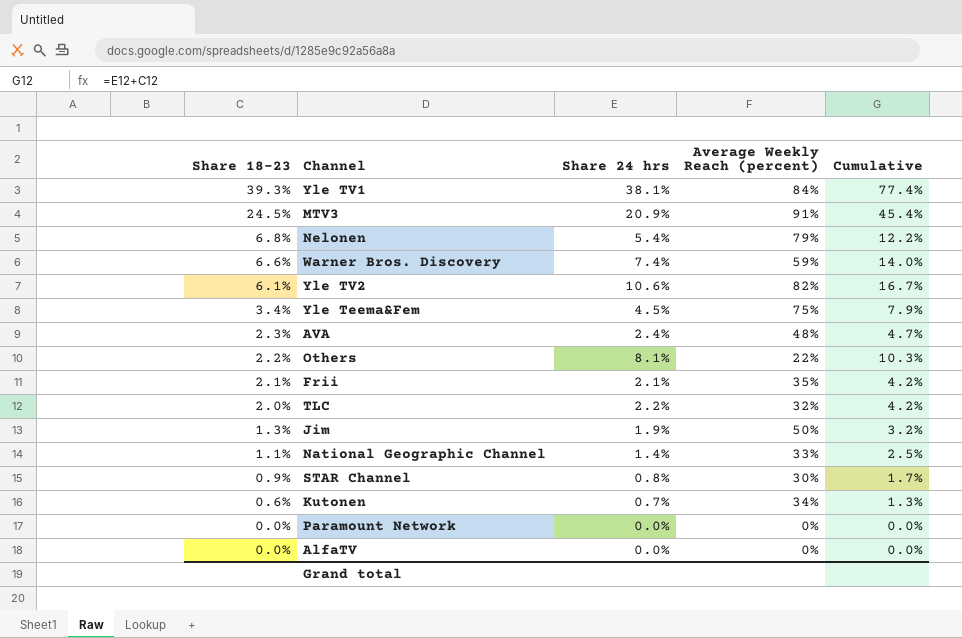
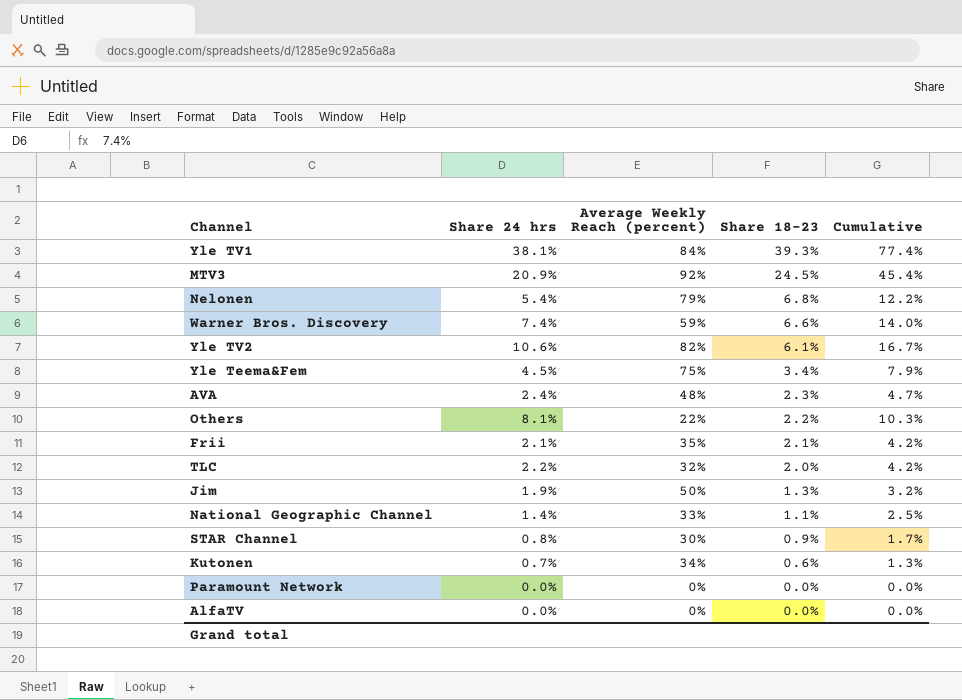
column Share 18–23 | position: 1 -> 4
MTV3 | Average Weekly Reach (percent): 91% -> 92%

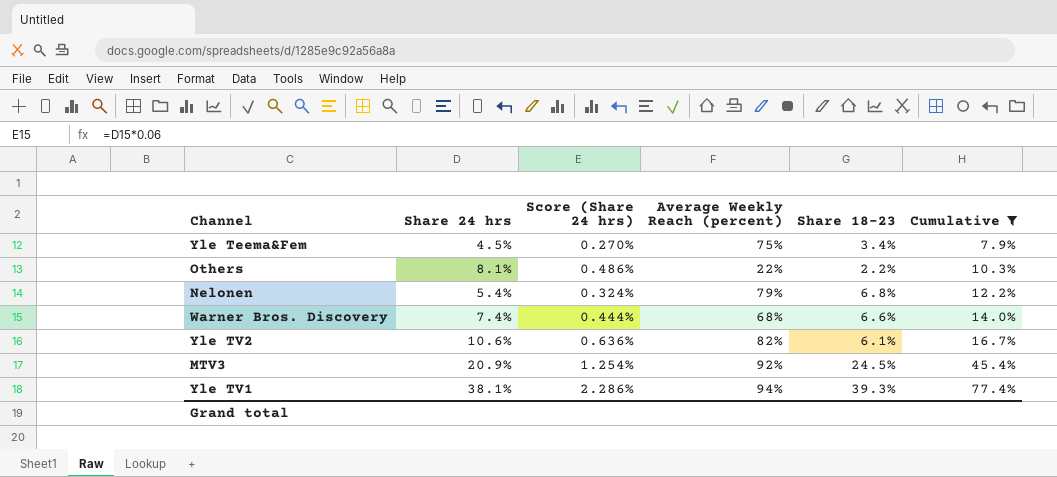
filter: none -> Cumulative >= 7.9%
row order: Share 18–23 descending -> Cumulative ascending
column Score (Share 24 hrs) | formula: none -> [Share 24 hrs] * 0.06
Warner Bros. Discovery | Average Weekly Reach (percent): 59% -> 68%
Yle TV1 | Average Weekly Reach (percent): 84% -> 94%

